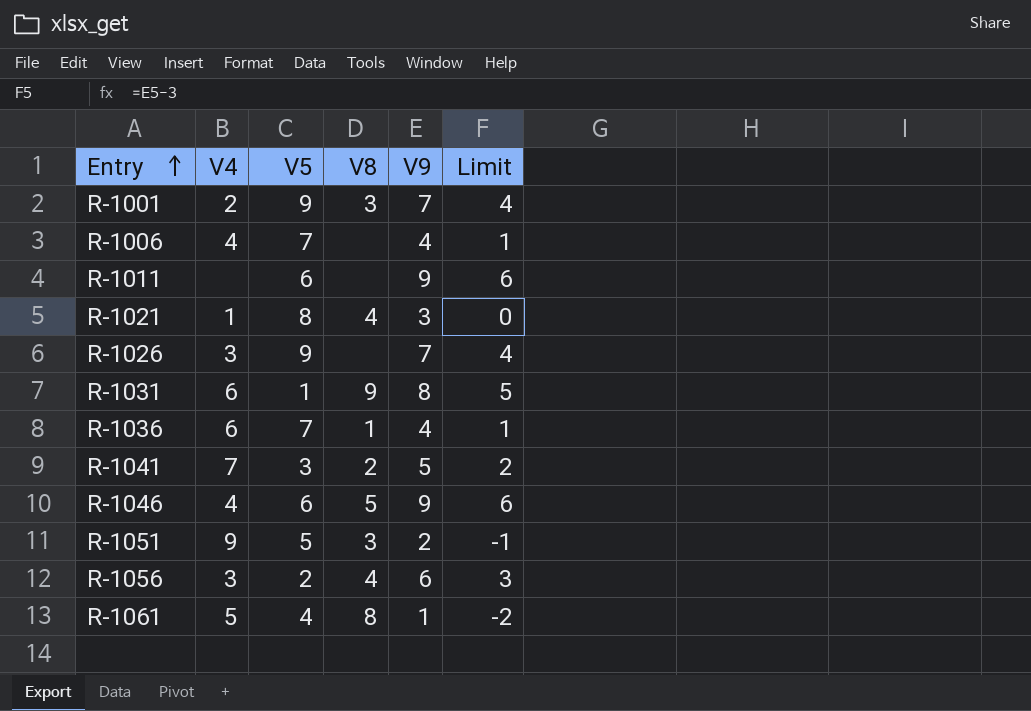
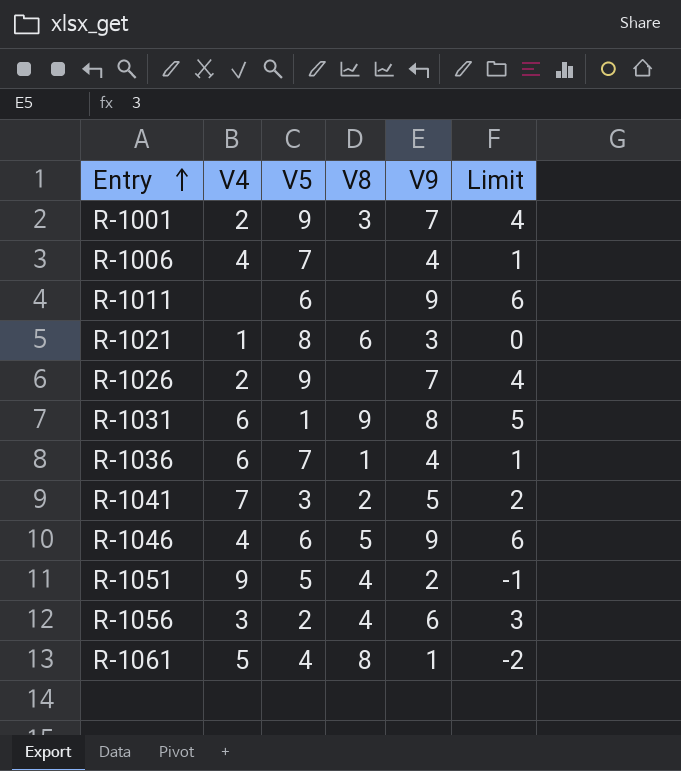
R-1021 | V8: 4 -> 6
R-1026 | V4: 3 -> 2
R-1051 | V8: 3 -> 4

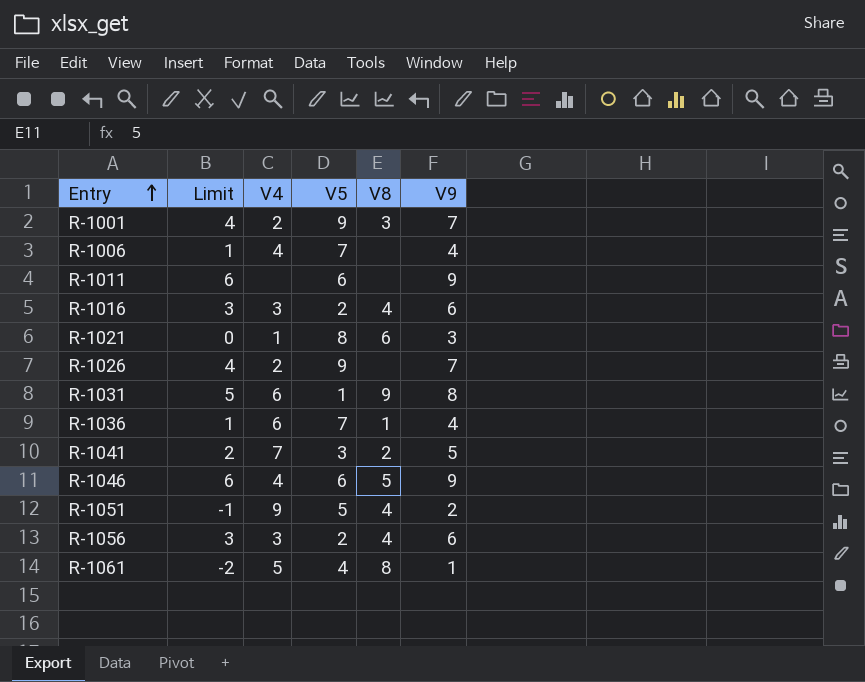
column Limit | position: 6 -> 2
row R-1016: none -> 3 | 3 | 2 | 4 | 6

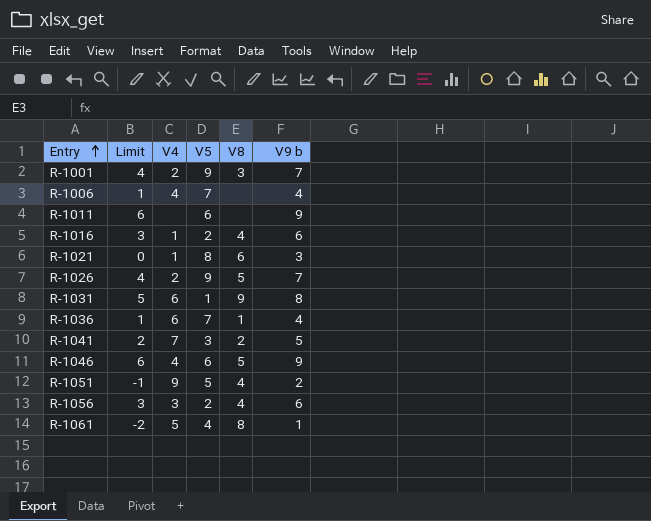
column name: V9 -> V9 b
R-1016 | V4: 3 -> 1
R-1026 | V8: none -> 5

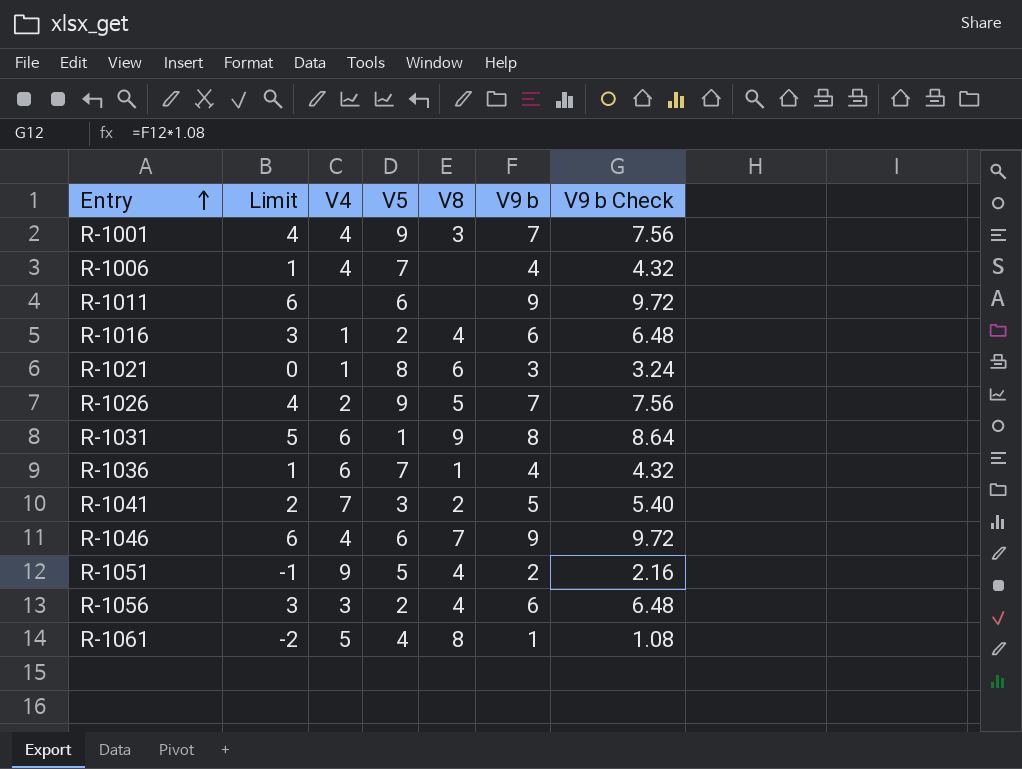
column V9 b Check | formula: none -> [V9 b] * 1.08
R-1001 | V4: 2 -> 4
R-1046 | V8: 5 -> 7

